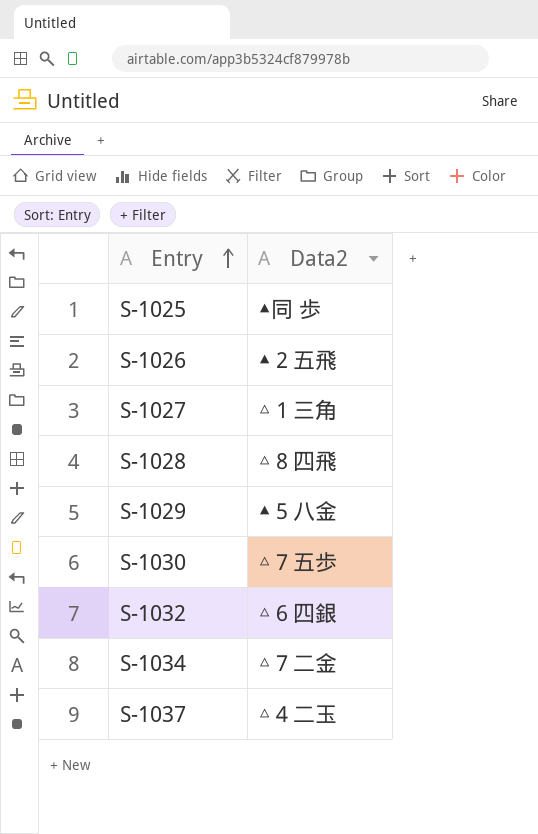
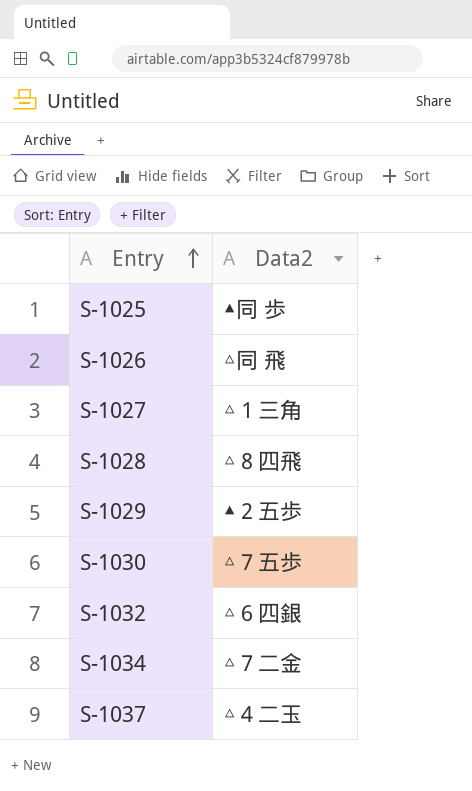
S-1026 | Data2: ▲２五飛 -> △同 飛
S-1029 | Data2: ▲５八金 -> ▲２五歩

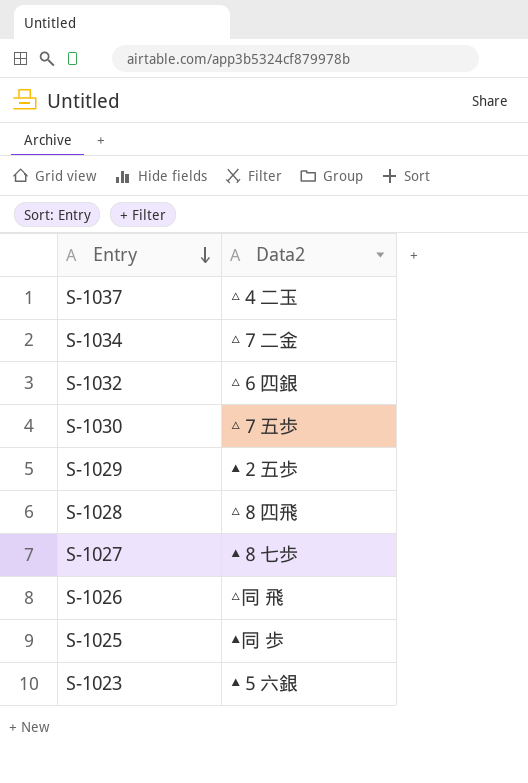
row order: Entry ascending -> Entry descending
S-1027 | Data2: △１三角 -> ▲８七歩
row S-1023: none -> ▲５六銀

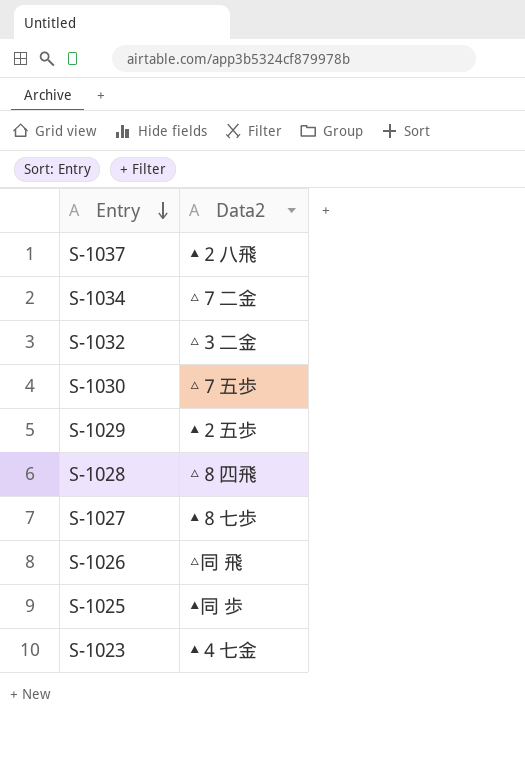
S-1037 | Data2: △４二玉 -> ▲２八飛
S-1032 | Data2: △６四銀 -> △３二金
S-1023 | Data2: ▲５六銀 -> ▲４七金

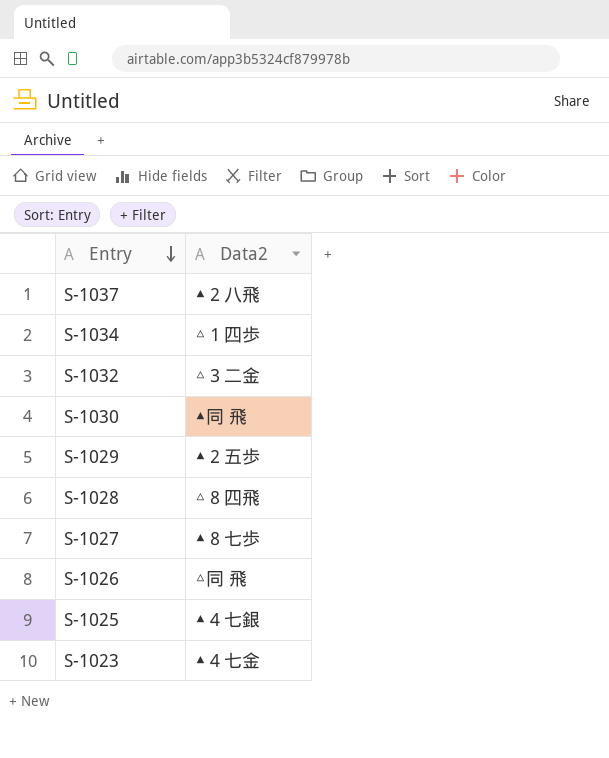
S-1034 | Data2: △７二金 -> △１四歩
S-1030 | Data2: △７五歩 -> ▲同 飛
S-1025 | Data2: ▲同 歩 -> ▲４七銀

